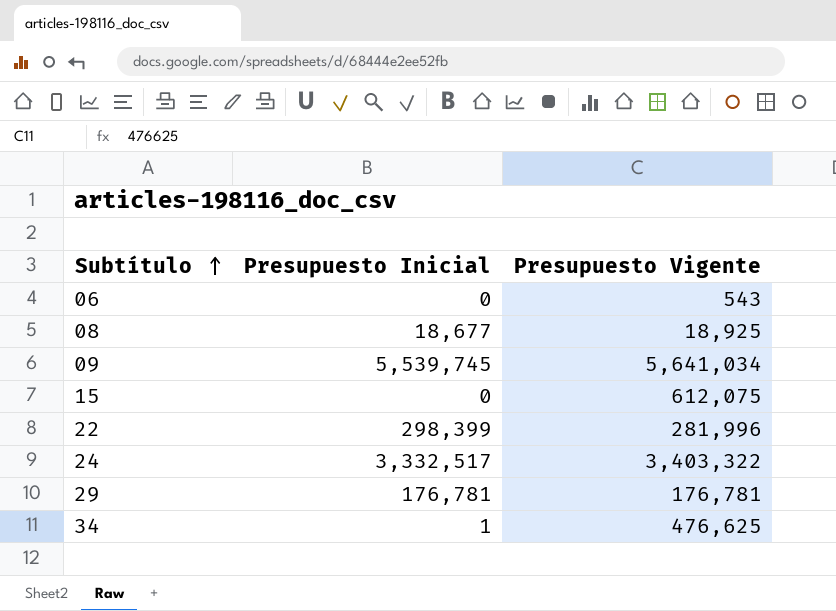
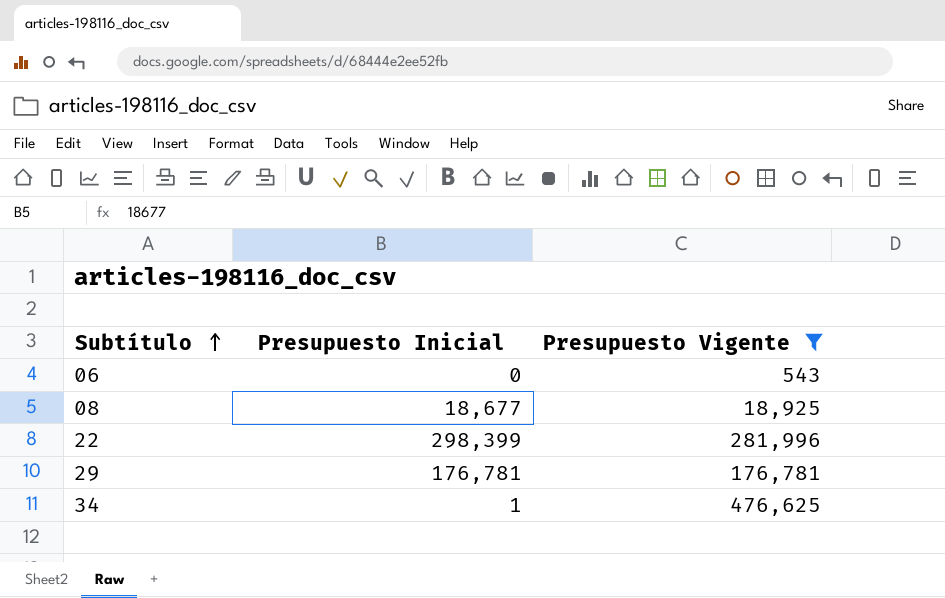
filter: none -> Presupuesto Vigente <= 476,625

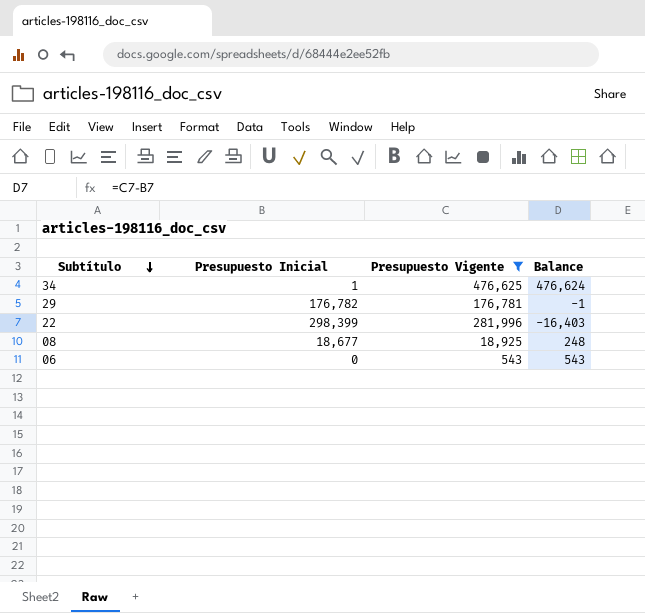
row order: Subtítulo ascending -> Subtítulo descending
column Balance | formula: none -> [Presupuesto Vigente] - [Presupuesto Inicial]
29 | Presupuesto Inicial: 176,781 -> 176,782

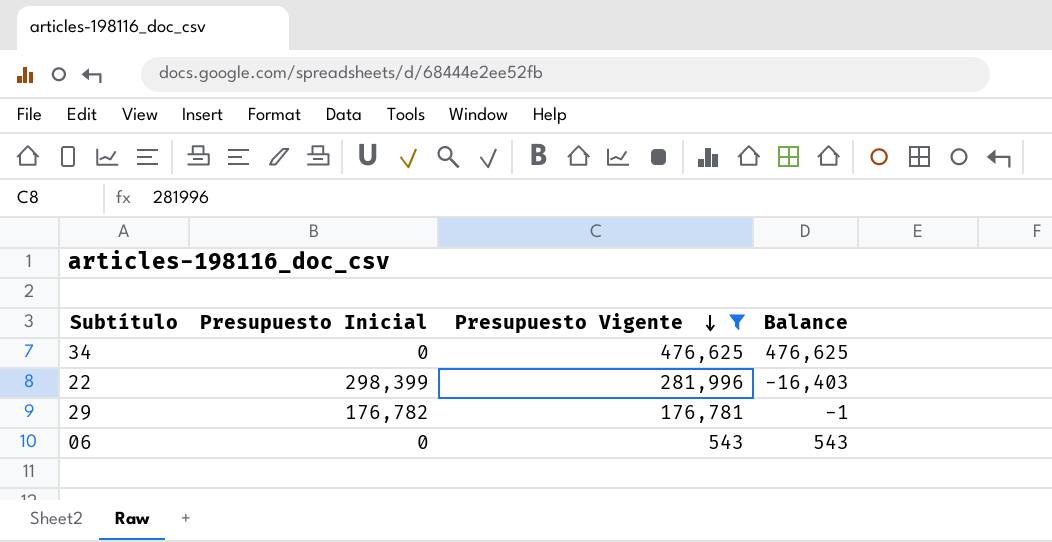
row order: Subtítulo descending -> Presupuesto Vigente descending
row 08: 18,677 | 18,925 | 248 -> none
34 | Presupuesto Inicial: 1 -> 0
34 | Balance: 476,624 -> 476,625

